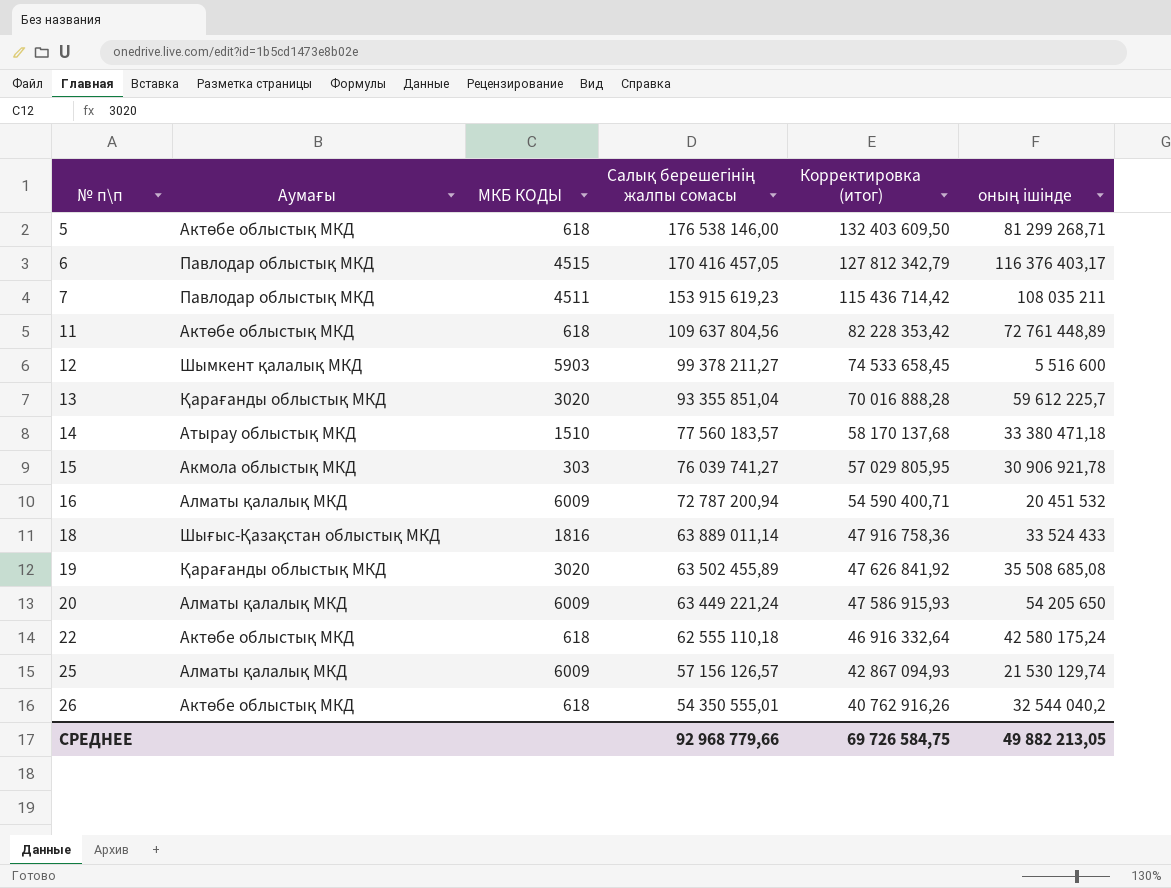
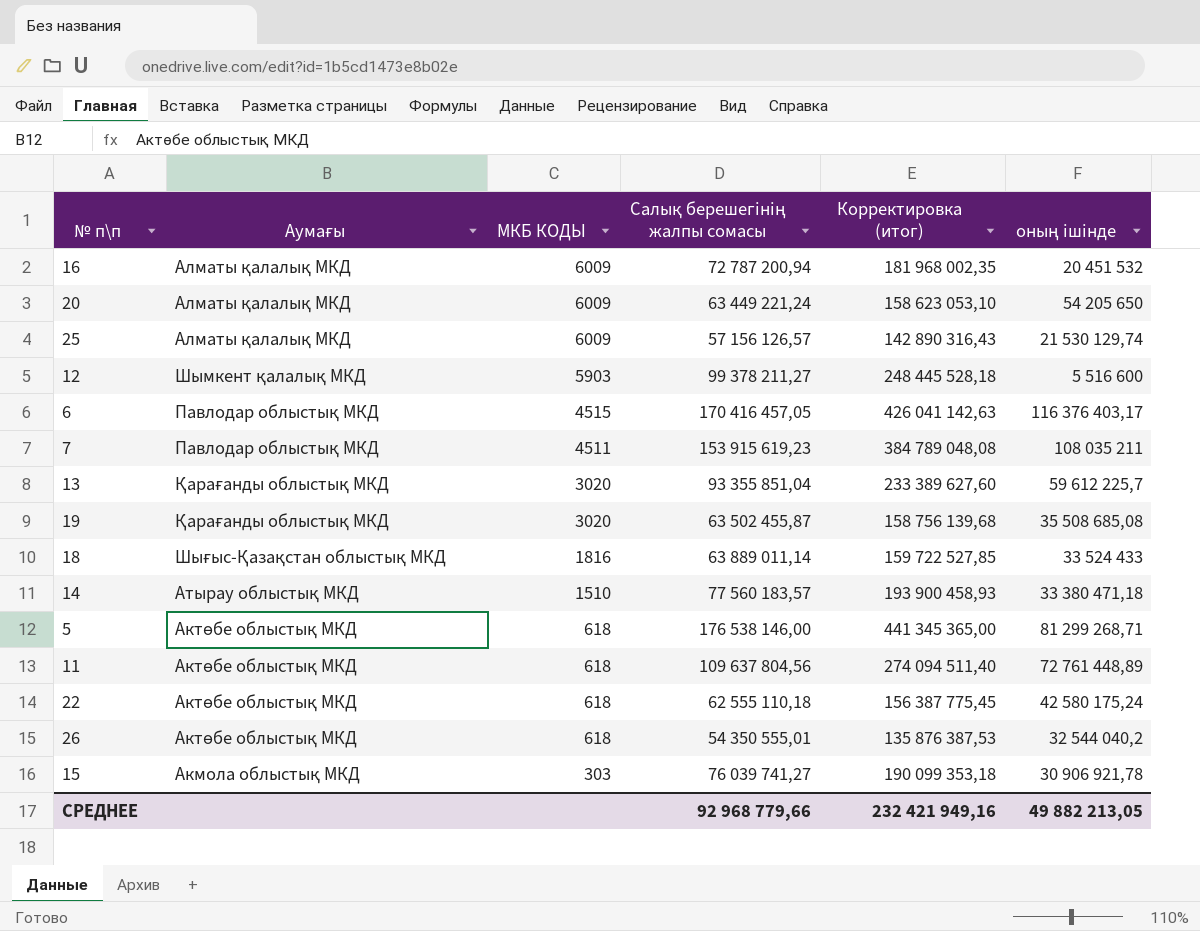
row order: № п\п ascending -> МКБ КОДЫ descending
column Корректировка (итог) | formula: [Салық берешегінің жалпы сомасы] * 0,75 -> [Салық берешегінің жалпы сомасы] * 2,5
19 | Салық берешегінің жалпы сомасы: 63 502 455,89 -> 63 502 455,87
СРЕДНЕЕ | Корректировка (итог): 69 726 584,75 -> 232 421 949,16

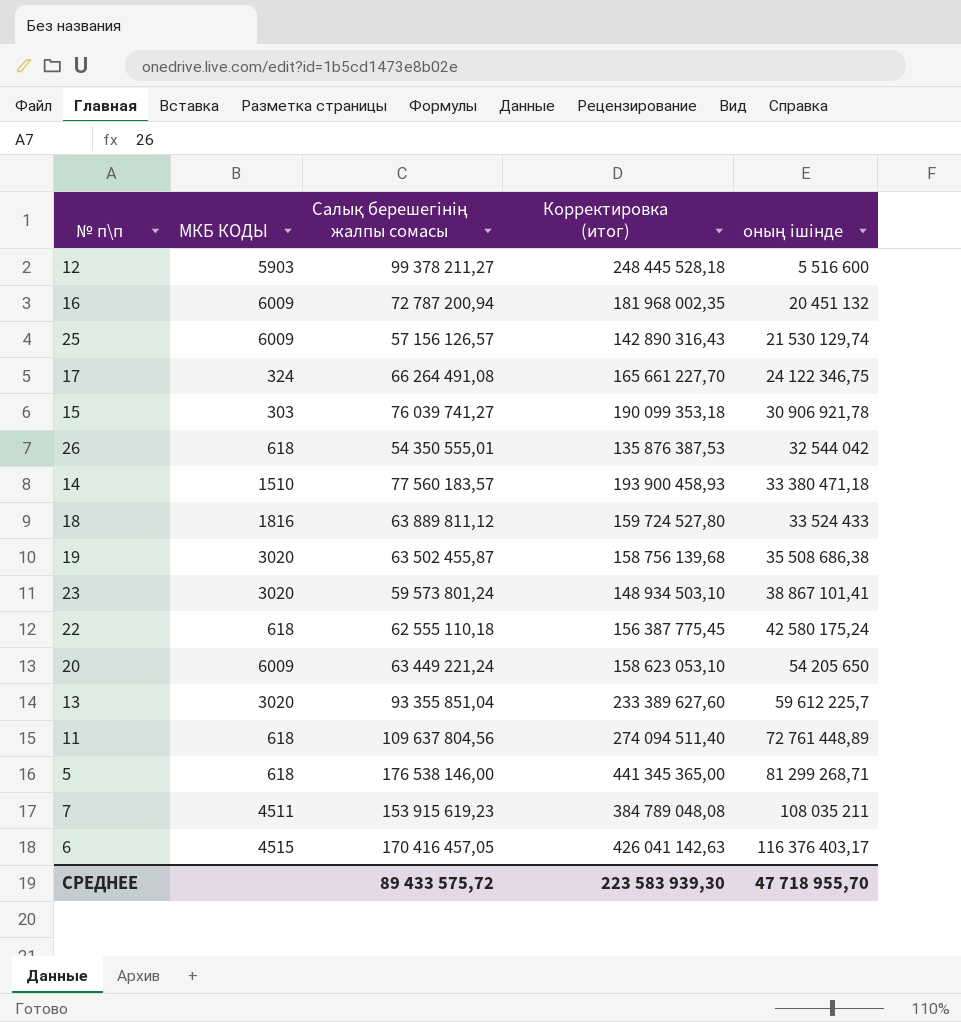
row order: МКБ КОДЫ descending -> оның ішінде ascending
column Аумағы | position: 2 -> none
16 | оның ішінде: 20 451 532 -> 20 451 132
row 17: none -> 324 | 66 264 491,08 | 165 661 227,70 | 24 122 346,75
26 | оның ішінде: 32 544 040,2 -> 32 544 042
18 | Салық берешегінің жалпы сомасы: 63 889 011,14 -> 63 889 811,12
18 | Корректировка (итог): 159 722 527,85 -> 159 724 527,80
19 | оның ішінде: 35 508 685,08 -> 35 508 686,38
row 23: none -> 3020 | 59 573 801,24 | 148 934 503,10 | 38 867 101,41
СРЕДНЕЕ | Салық берешегінің жалпы сомасы: 92 968 779,66 -> 89 433 575,72
СРЕДНЕЕ | Корректировка (итог): 232 421 949,16 -> 223 583 939,30
СРЕДНЕЕ | оның ішінде: 49 882 213,05 -> 47 718 955,70

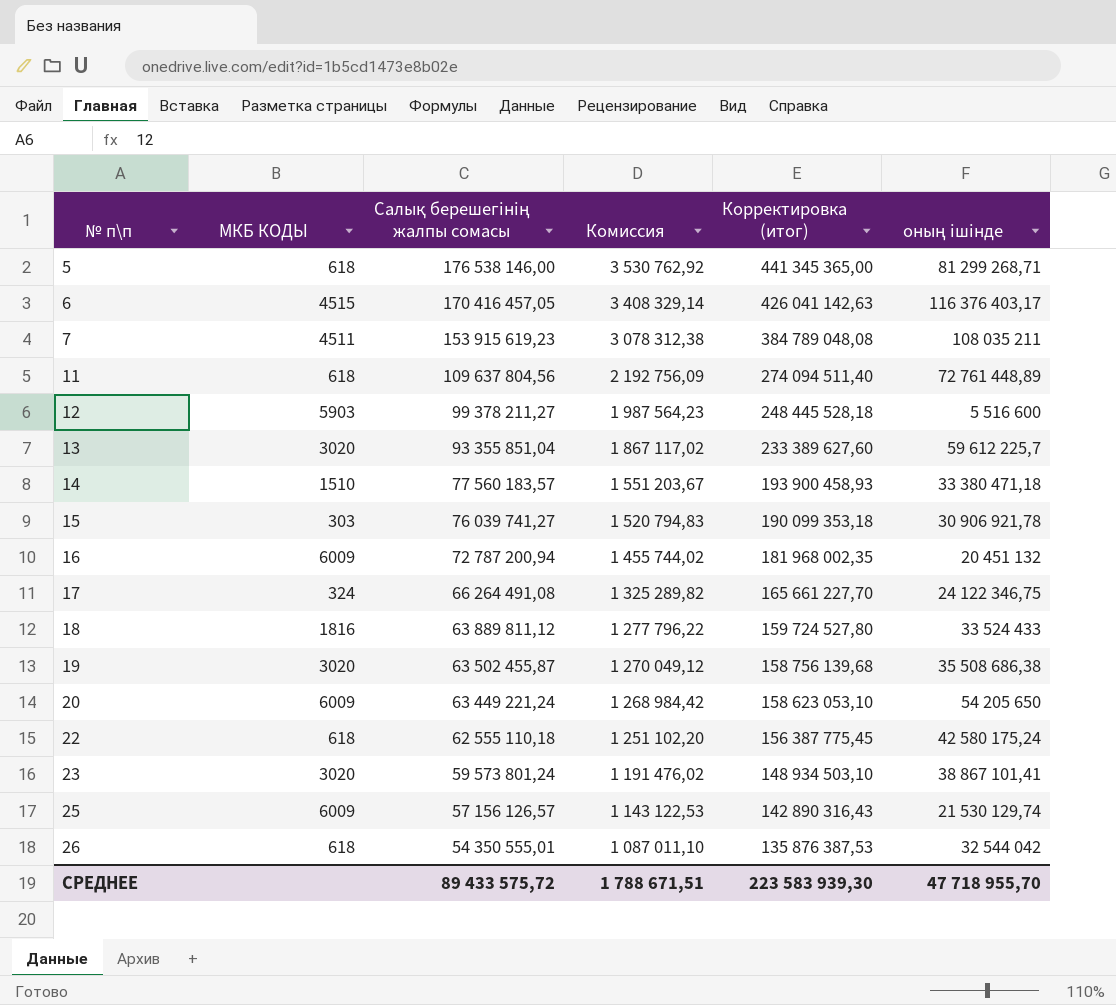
row order: оның ішінде ascending -> № п\п ascending
column Комиссия | formula: none -> [Салық берешегінің жалпы сомасы] * 0,02

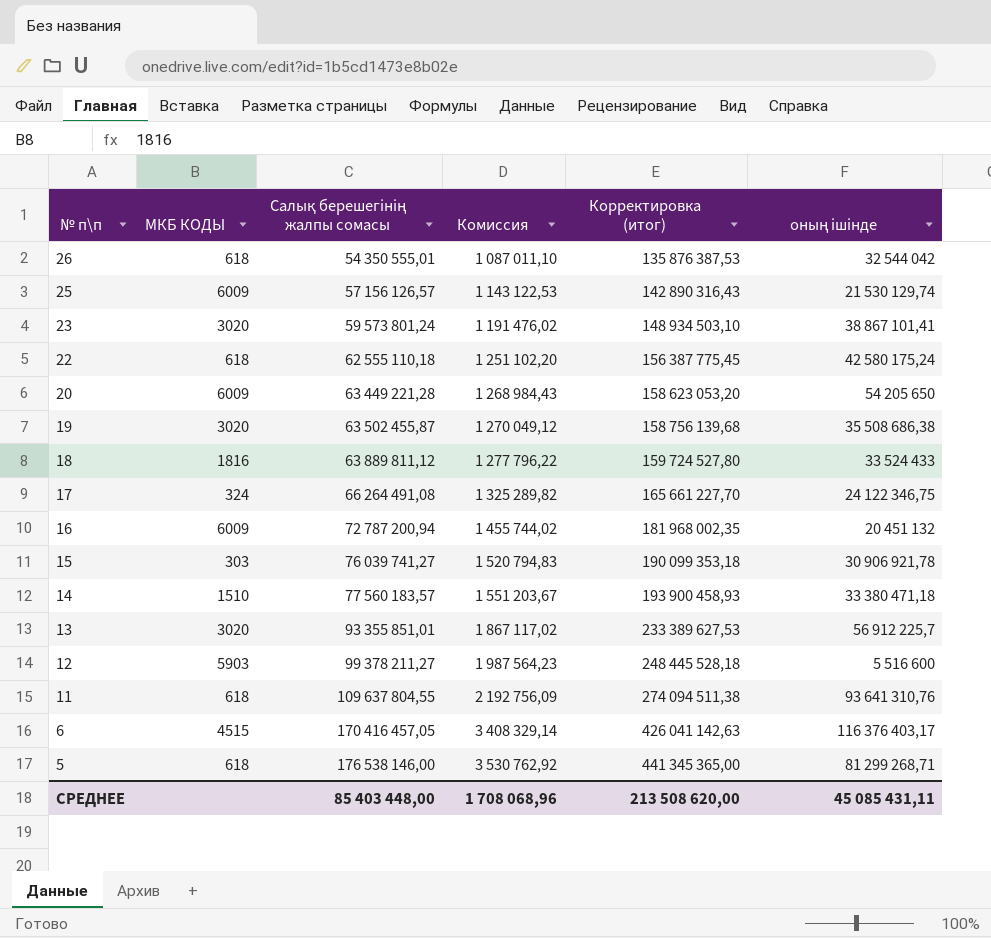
row order: № п\п ascending -> № п\п descending
row 7: 4511 | 153 915 619,23 | 3 078 312,38 | 384 789 048,08 | 108 035 211 -> none
20 | Салық берешегінің жалпы сомасы: 63 449 221,24 -> 63 449 221,28
20 | Комиссия: 1 268 984,42 -> 1 268 984,43
20 | Корректировка (итог): 158 623 053,10 -> 158 623 053,20
13 | Салық берешегінің жалпы сомасы: 93 355 851,04 -> 93 355 851,01
13 | Корректировка (итог): 233 389 627,60 -> 233 389 627,53
13 | оның ішінде: 59 612 225,7 -> 56 912 225,7
11 | Салық берешегінің жалпы сомасы: 109 637 804,56 -> 109 637 804,55
11 | Корректировка (итог): 274 094 511,40 -> 274 094 511,38
11 | оның ішінде: 72 761 448,89 -> 93 641 310,76
СРЕДНЕЕ | Салық берешегінің жалпы сомасы: 89 433 575,72 -> 85 403 448,00
СРЕДНЕЕ | Комиссия: 1 788 671,51 -> 1 708 068,96
СРЕДНЕЕ | Корректировка (итог): 223 583 939,30 -> 213 508 620,00
СРЕДНЕЕ | оның ішінде: 47 718 955,70 -> 45 085 431,11

